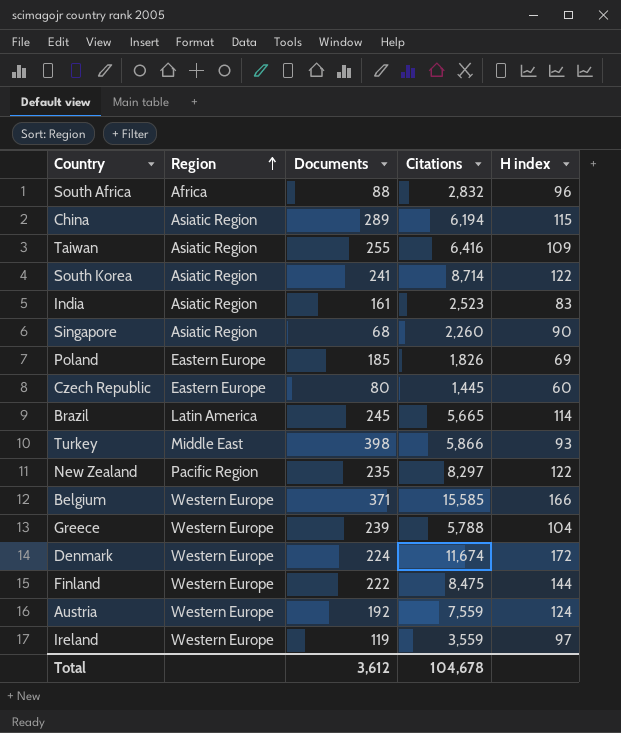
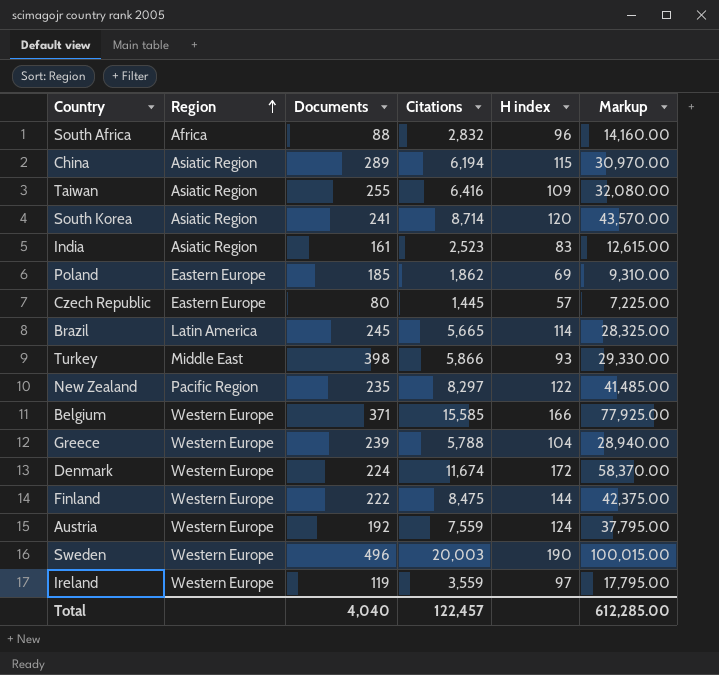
column Markup | formula: none -> [Citations] * 5
row Singapore: Asiatic Region | 68 | 2,260 | 90 -> none
South Korea | H index: 122 -> 120
Poland | Citations: 1,826 -> 1,862
Czech Republic | H index: 60 -> 57
row Sweden: none -> Western Europe | 496 | 20,003 | 190 | 100,015.00
Total | Documents: 3,612 -> 4,040
Total | Citations: 104,678 -> 122,457

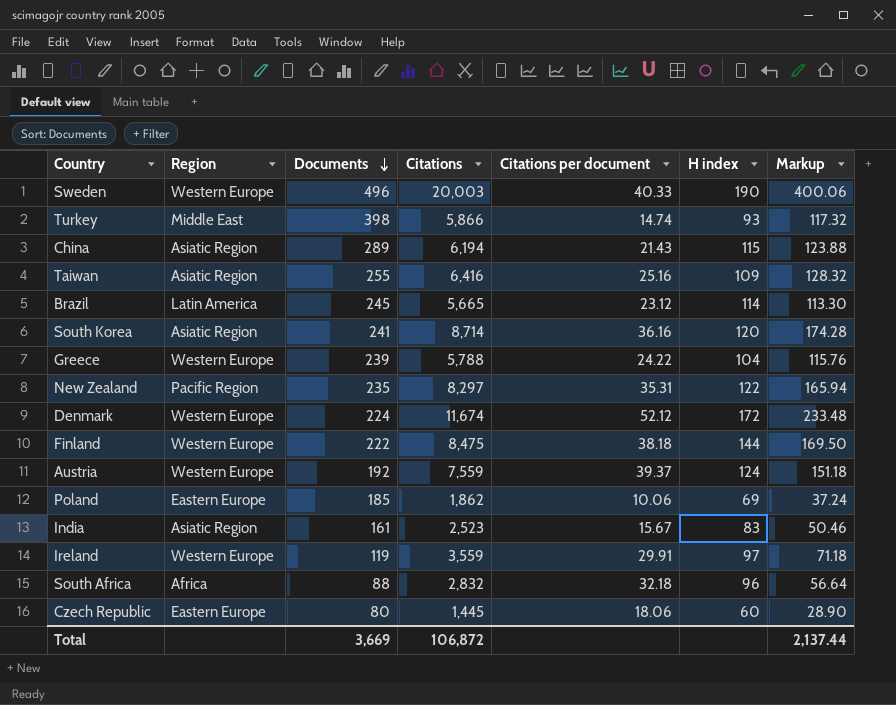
row order: Region ascending -> Documents descending
column Citations per document | formula: none -> [Citations] / [Documents]
column Markup | formula: [Citations] * 5 -> [Citations] * 0.02
row Belgium: Western Europe | 371 | 15,585 | 166 | 77,925.00 -> none
Czech Republic | H index: 57 -> 60
Total | Documents: 4,040 -> 3,669
Total | Citations: 122,457 -> 106,872
Total | Markup: 612,285.00 -> 2,137.44

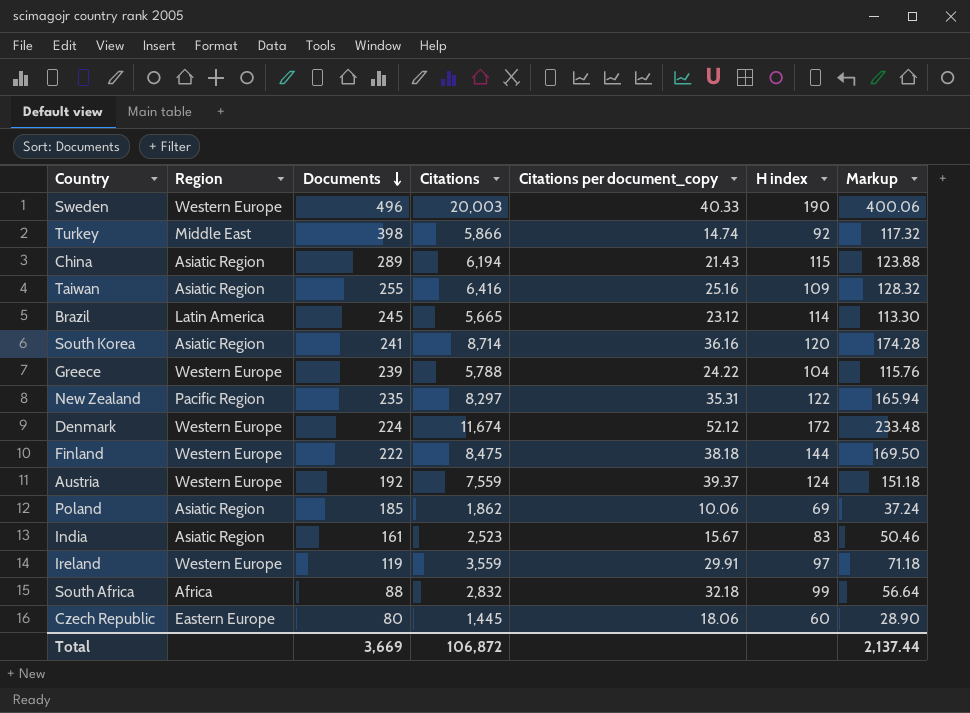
column name: Citations per document -> Citations per document_copy
Turkey | H index: 93 -> 92
Poland | Region: Eastern Europe -> Asiatic Region
South Africa | H index: 96 -> 99

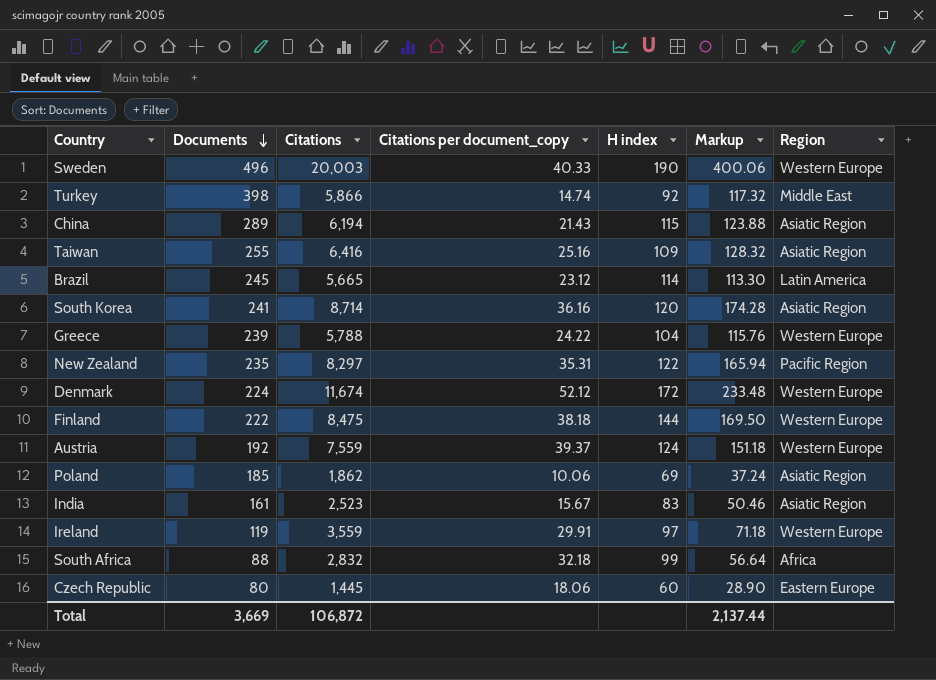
column Region | position: 2 -> 7

